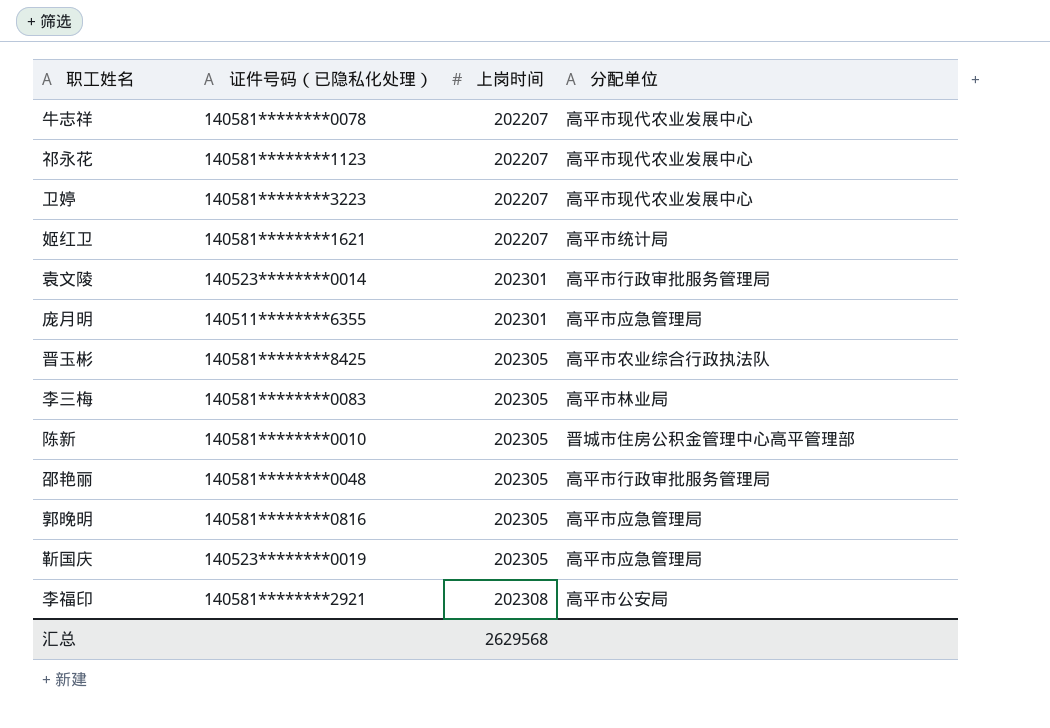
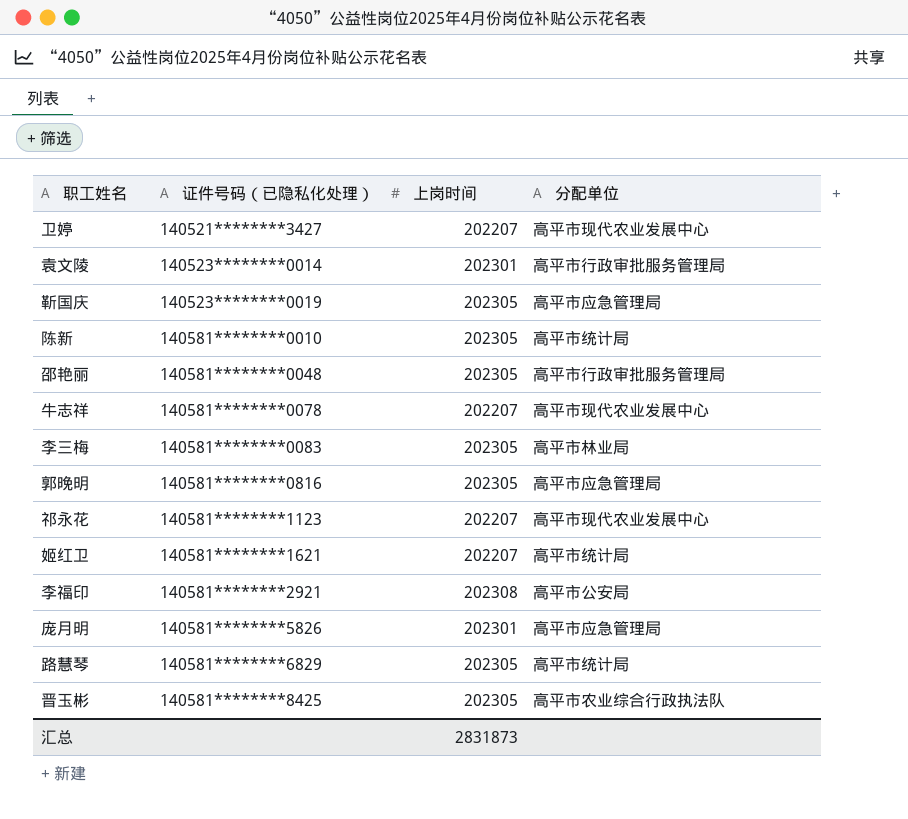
row order: 上岗时间 ascending -> 证件号码（已隐私化处理） ascending
卫婷 | 证件号码（已隐私化处理）: 140581********3223 -> 140521********3427
陈新 | 分配单位: 晋城市住房公积金管理中心高平管理部 -> 高平市统计局
庞月明 | 证件号码（已隐私化处理）: 140511********6355 -> 140581********5826
row 路慧琴: none -> 140581********6829 | 202305 | 高平市统计局
汇总 | 上岗时间: 2629568 -> 2831873

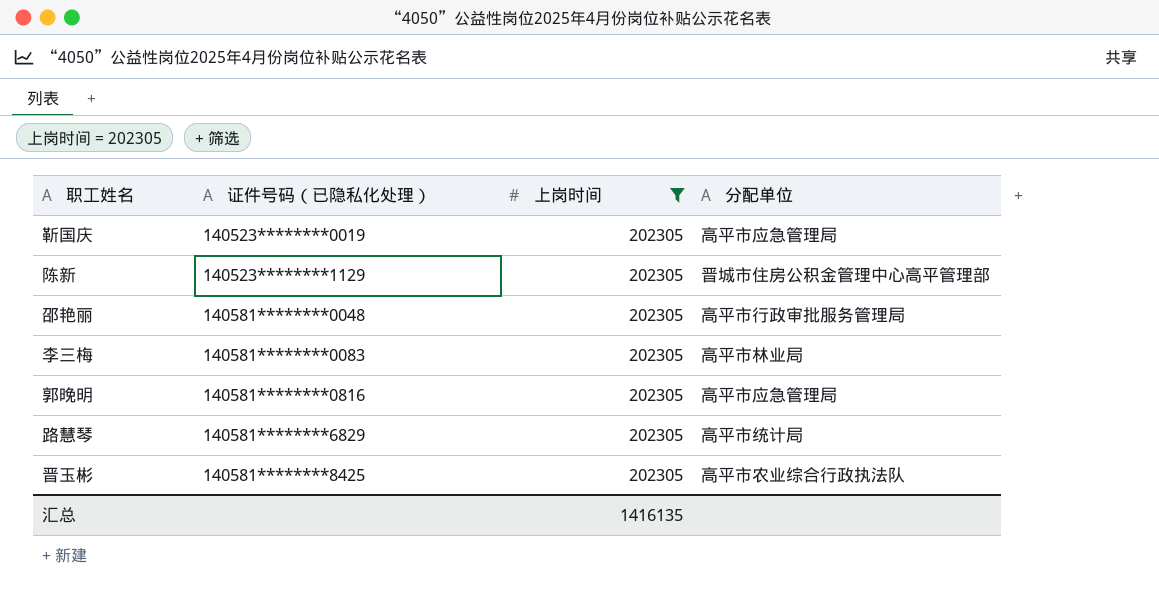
filter: none -> 上岗时间 = 202305
陈新 | 证件号码（已隐私化处理）: 140581********0010 -> 140523********1129
陈新 | 分配单位: 高平市统计局 -> 晋城市住房公积金管理中心高平管理部
汇总 | 上岗时间: 2831873 -> 1416135

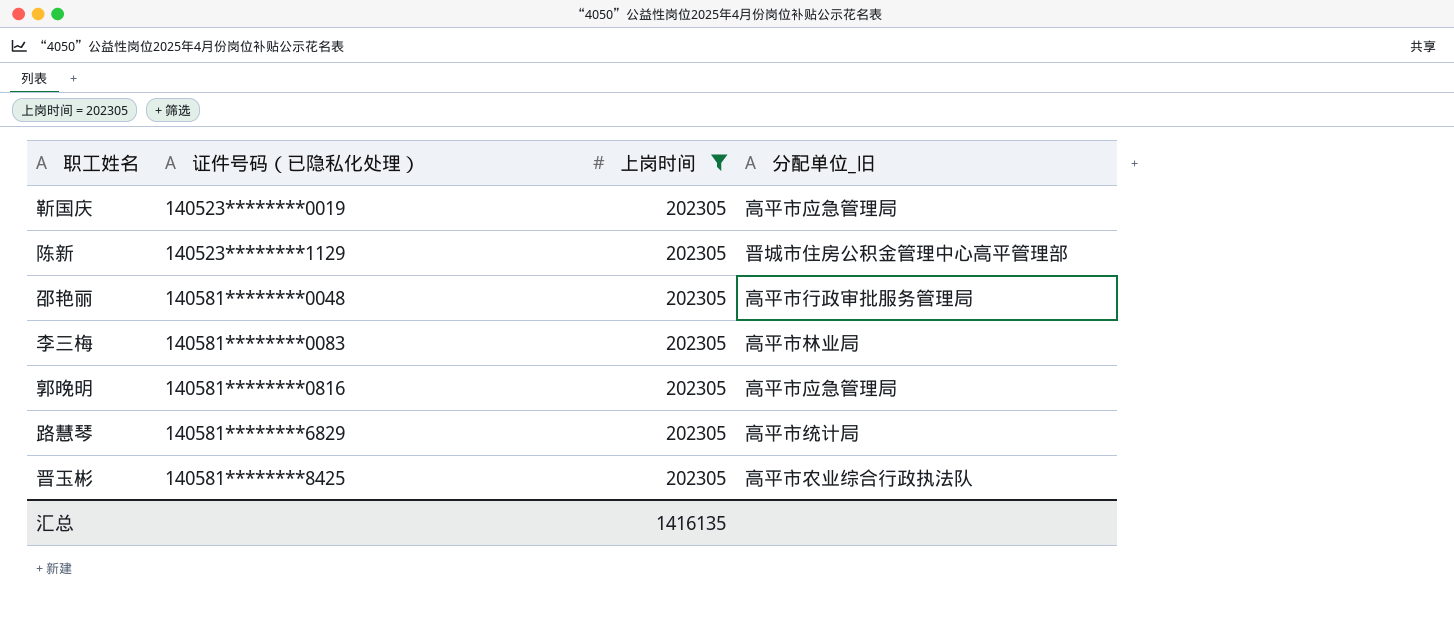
column name: 分配单位 -> 分配单位_旧

